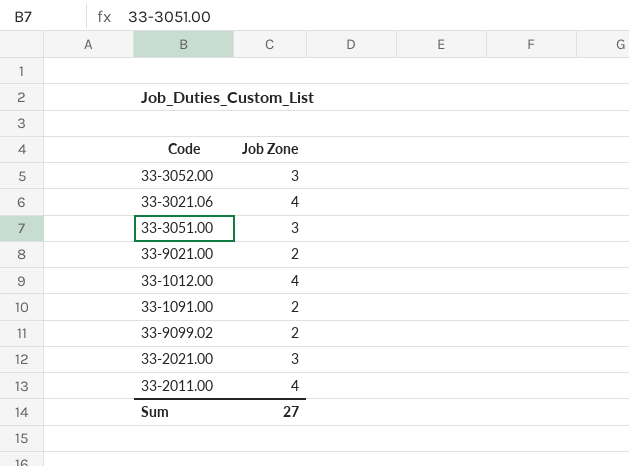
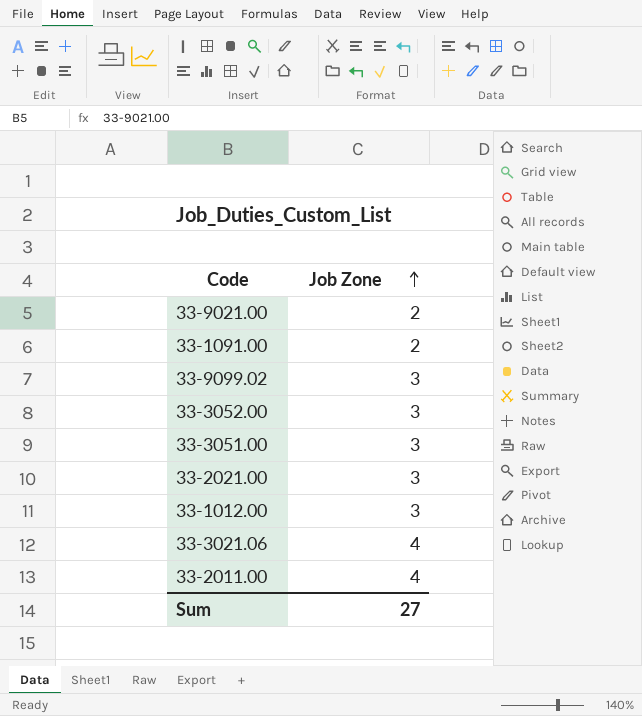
row order: none -> Job Zone ascending
33-9099.02 | Job Zone: 2 -> 3
33-1012.00 | Job Zone: 4 -> 3

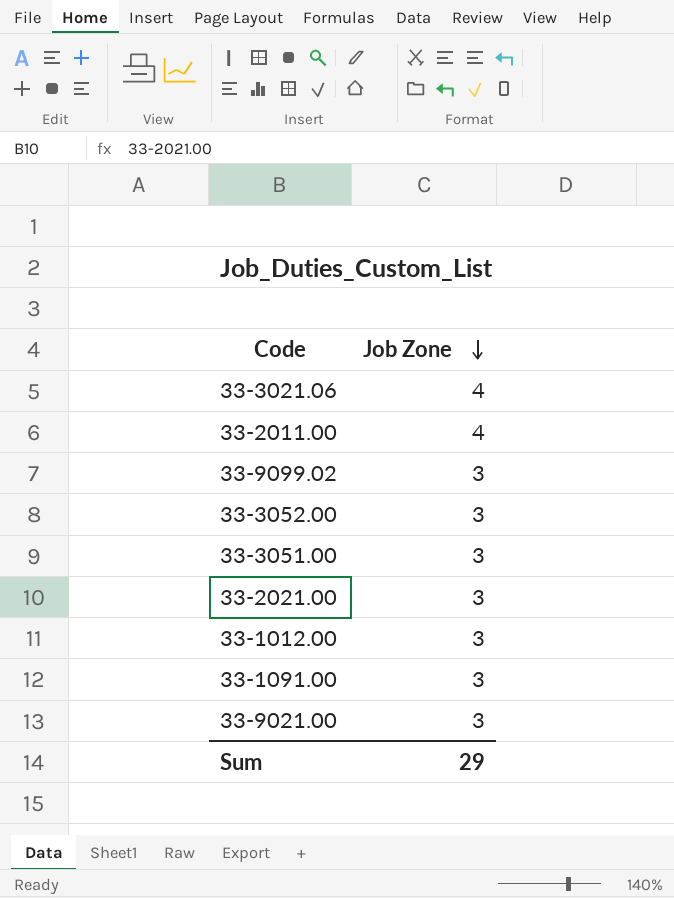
row order: Job Zone ascending -> Job Zone descending
33-1091.00 | Job Zone: 2 -> 3
33-9021.00 | Job Zone: 2 -> 3
Sum | Job Zone: 27 -> 29

